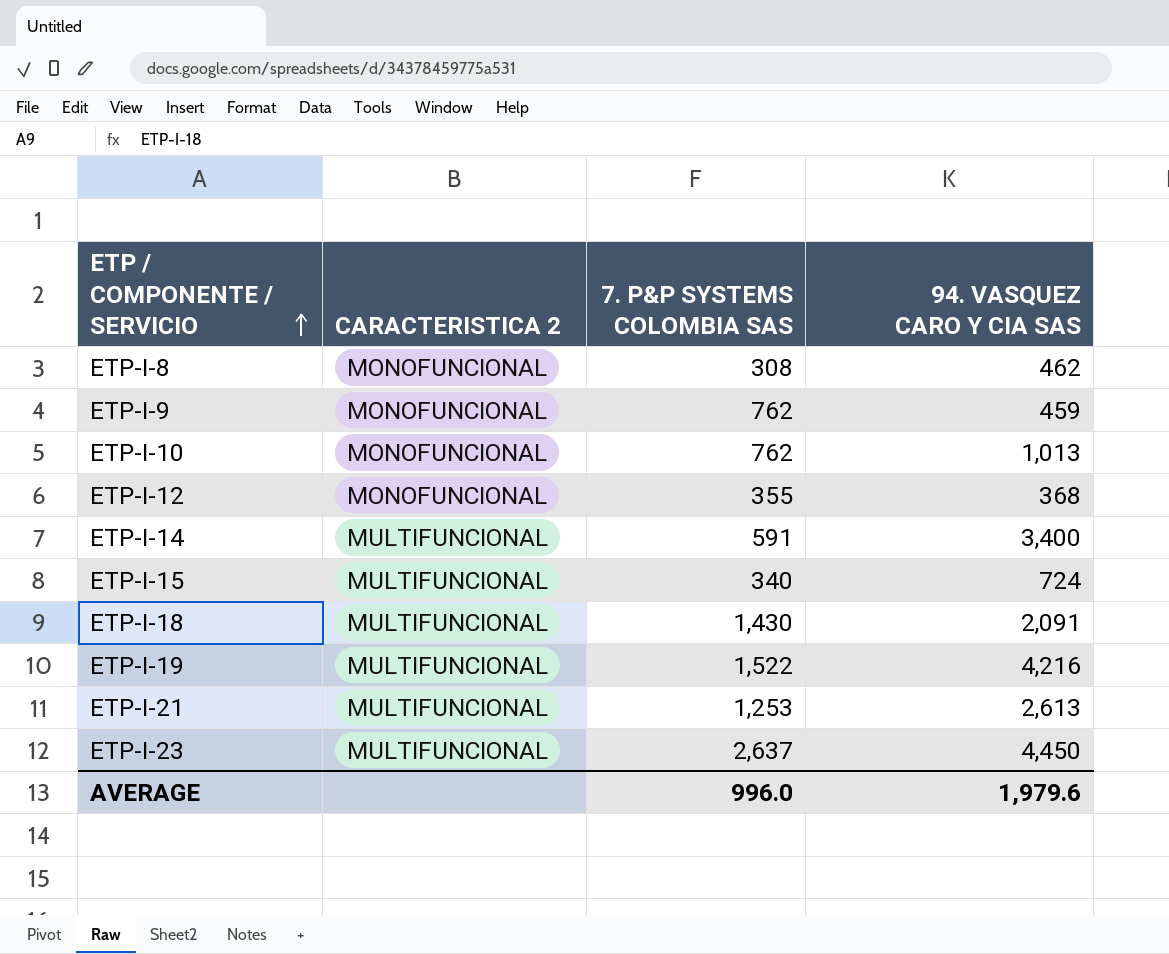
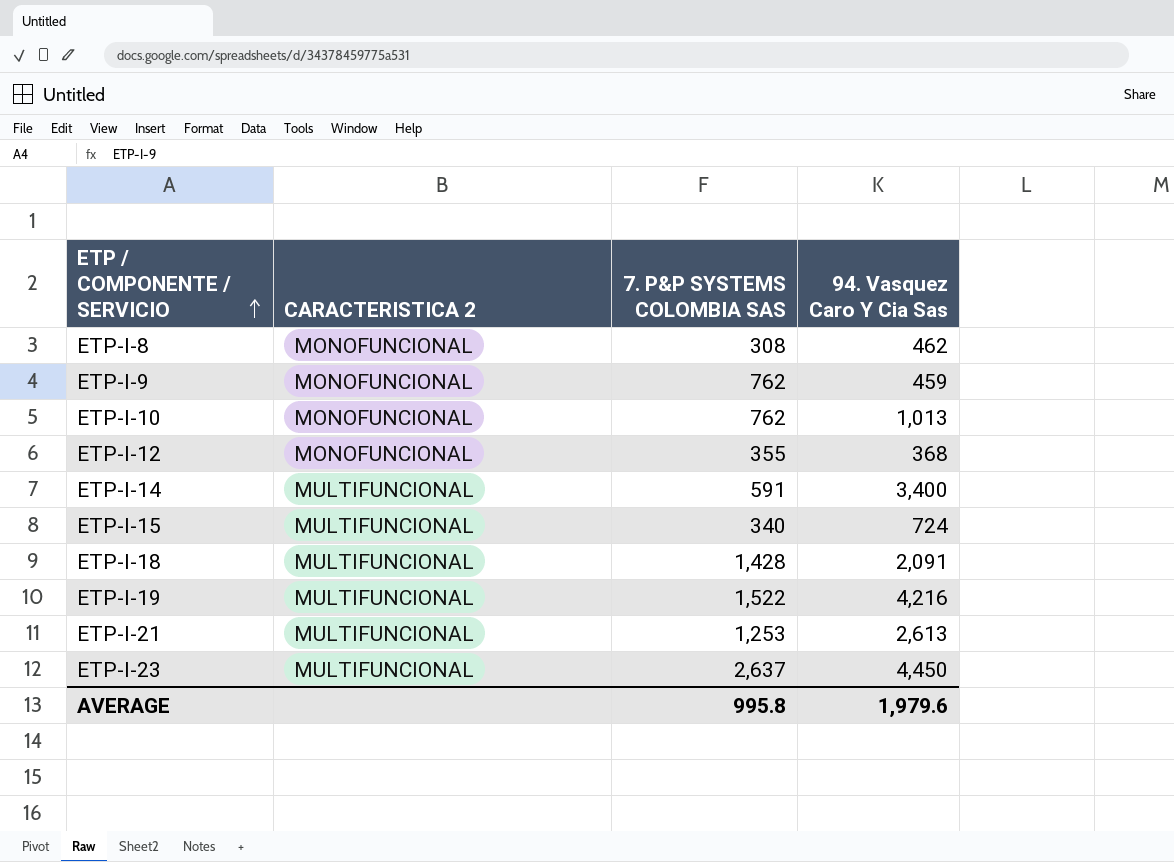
column name: 94. VASQUEZ CARO Y CIA SAS -> 94. Vasquez Caro Y Cia Sas
ETP-I-18 | 7. P&P SYSTEMS COLOMBIA SAS: 1,430 -> 1,428
AVERAGE | 7. P&P SYSTEMS COLOMBIA SAS: 996.0 -> 995.8

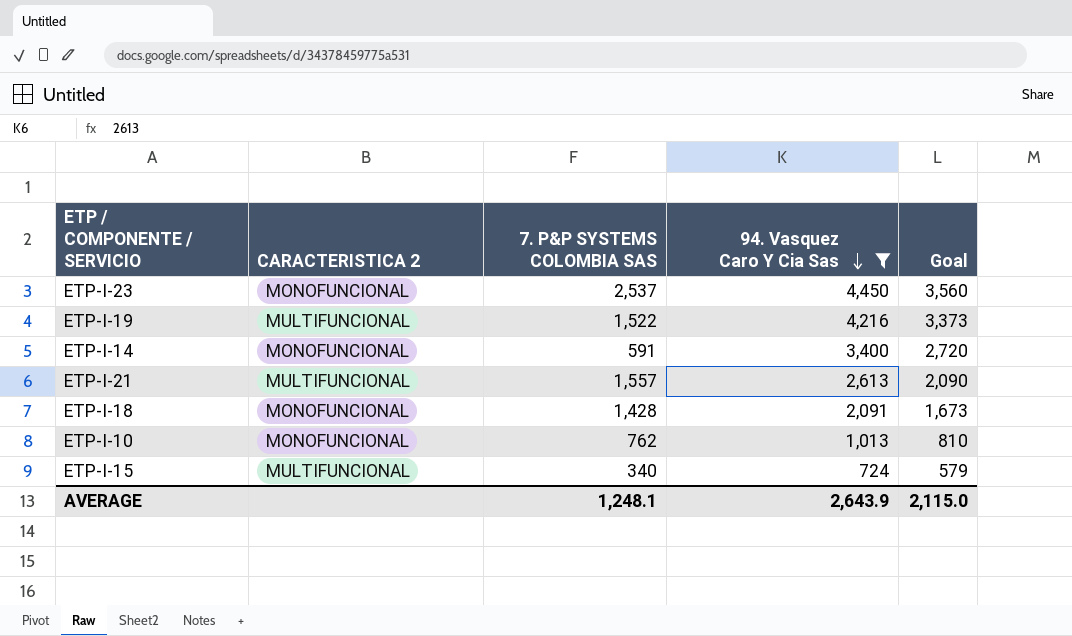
filter: none -> 94. Vasquez Caro Y Cia Sas >= 724
row order: ETP / COMPONENTE / SERVICIO ascending -> 94. Vasquez Caro Y Cia Sas descending
column Goal | formula: none -> [94. Vasquez Caro Y Cia Sas] * 0.8
ETP-I-23 | CARACTERISTICA 2: MULTIFUNCIONAL -> MONOFUNCIONAL
ETP-I-23 | 7. P&P SYSTEMS COLOMBIA SAS: 2,637 -> 2,537
ETP-I-14 | CARACTERISTICA 2: MULTIFUNCIONAL -> MONOFUNCIONAL
ETP-I-21 | 7. P&P SYSTEMS COLOMBIA SAS: 1,253 -> 1,557
ETP-I-18 | CARACTERISTICA 2: MULTIFUNCIONAL -> MONOFUNCIONAL
AVERAGE | 7. P&P SYSTEMS COLOMBIA SAS: 995.8 -> 1,248.1
AVERAGE | 94. Vasquez Caro Y Cia Sas: 1,979.6 -> 2,643.9

